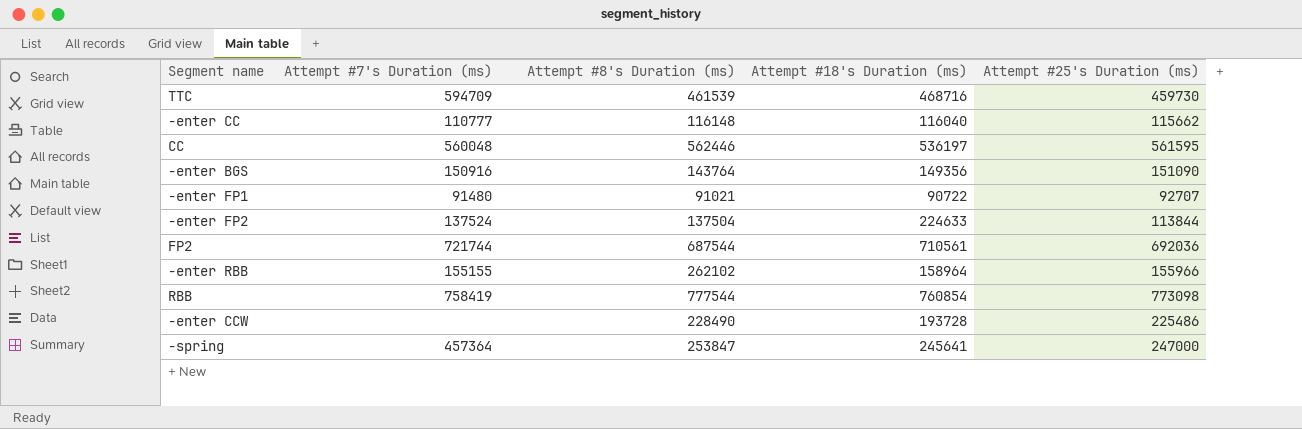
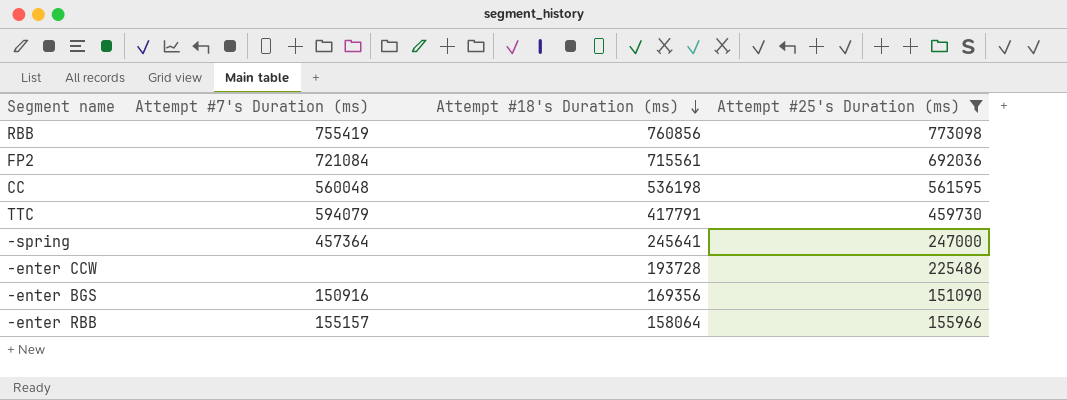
filter: none -> Attempt #25's Duration (ms) >= 151090
row order: none -> Attempt #18's Duration (ms) descending
column Attempt #8's Duration (ms) | position: 3 -> none
RBB | Attempt #7's Duration (ms): 758419 -> 755419
RBB | Attempt #18's Duration (ms): 760854 -> 760856
FP2 | Attempt #7's Duration (ms): 721744 -> 721084
FP2 | Attempt #18's Duration (ms): 710561 -> 715561
CC | Attempt #18's Duration (ms): 536197 -> 536198
TTC | Attempt #7's Duration (ms): 594709 -> 594079
TTC | Attempt #18's Duration (ms): 468716 -> 417791
-enter BGS | Attempt #18's Duration (ms): 149356 -> 169356
-enter RBB | Attempt #7's Duration (ms): 155155 -> 155157
-enter RBB | Attempt #18's Duration (ms): 158964 -> 158064

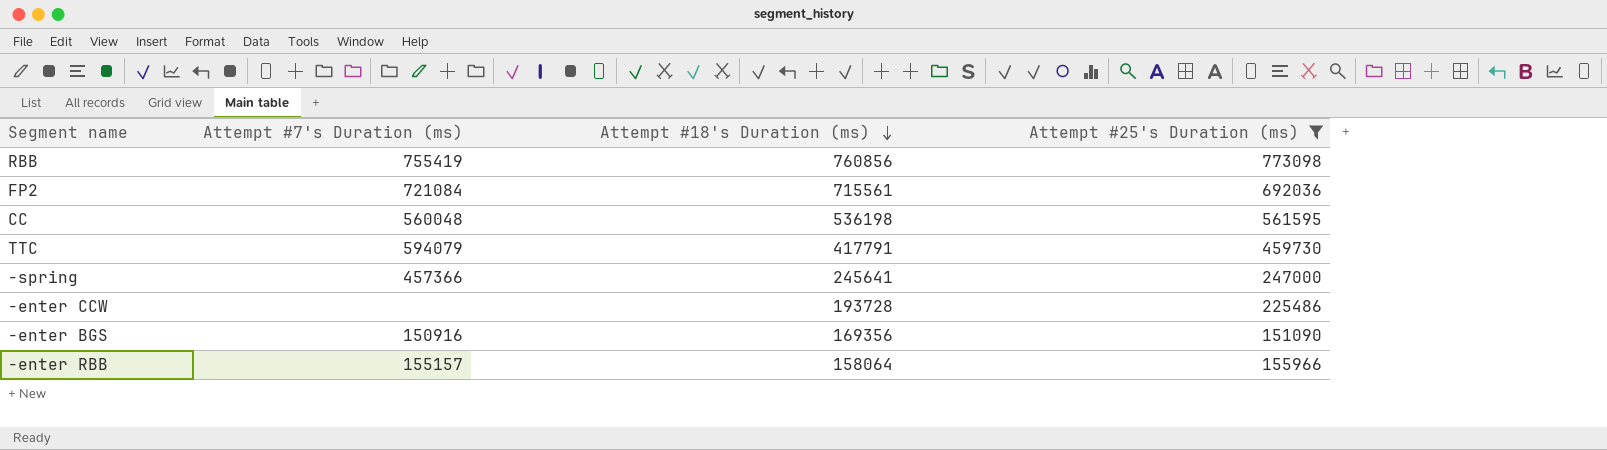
-spring | Attempt #7's Duration (ms): 457364 -> 457366

